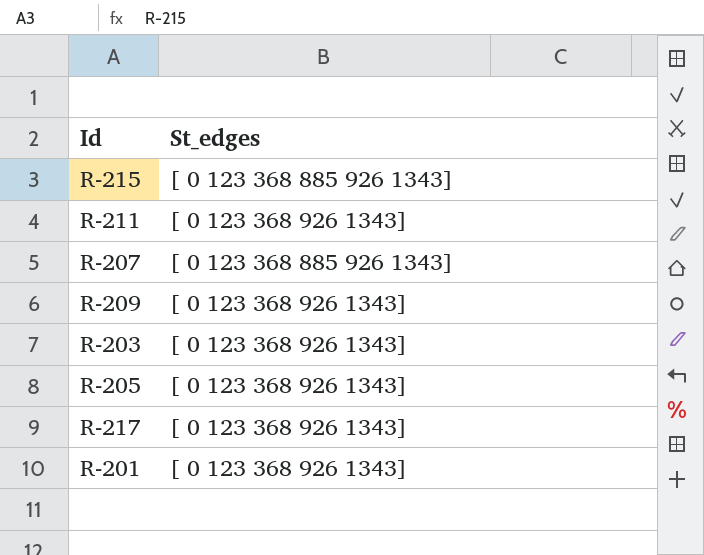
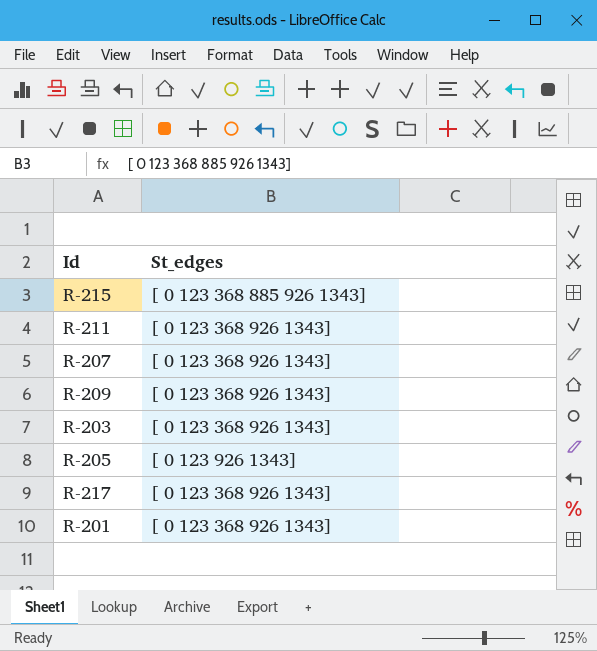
R-207 | St_edges: [ 0 123 368 885 926 1343] -> [ 0 123 368 926 1343]
R-205 | St_edges: [ 0 123 368 926 1343] -> [ 0 123 926 1343]

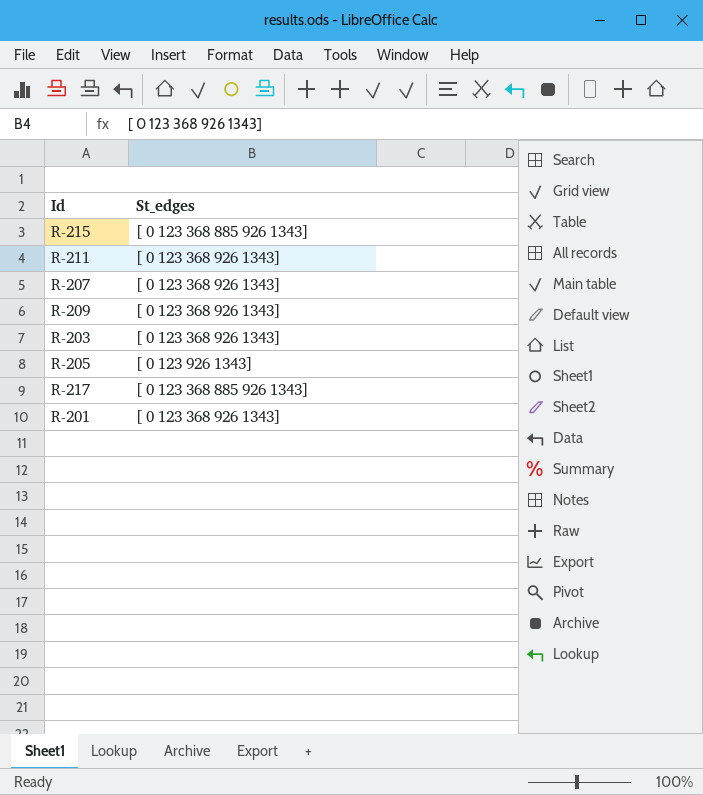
R-217 | St_edges: [ 0 123 368 926 1343] -> [ 0 123 368 885 926 1343]

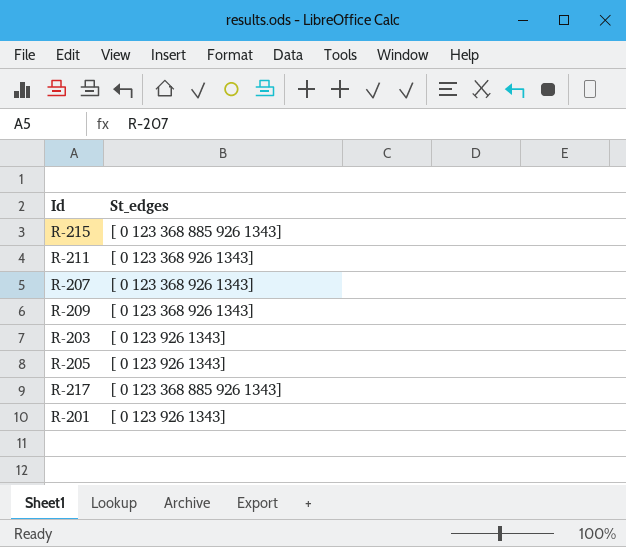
R-203 | St_edges: [ 0 123 368 926 1343] -> [ 0 123 926 1343]
R-201 | St_edges: [ 0 123 368 926 1343] -> [ 0 123 926 1343]

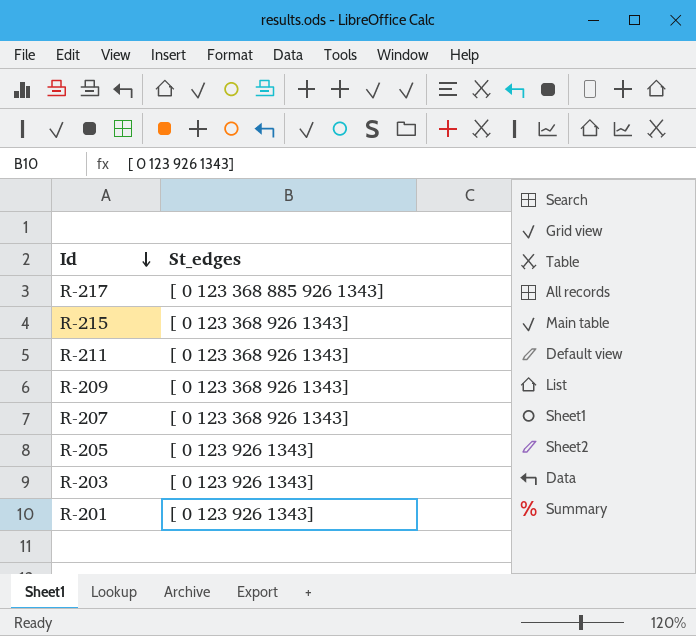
row order: none -> Id descending
R-215 | St_edges: [ 0 123 368 885 926 1343] -> [ 0 123 368 926 1343]

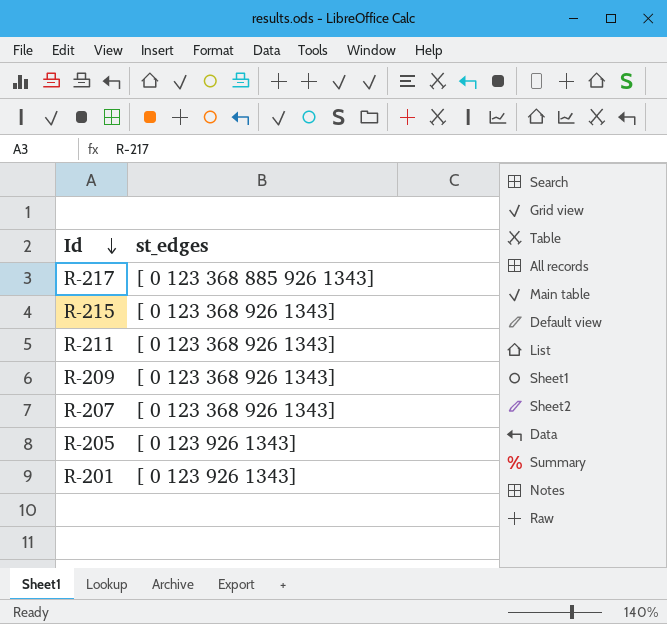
column name: St_edges -> st_edges
row R-203: [ 0 123 926 1343] -> none

